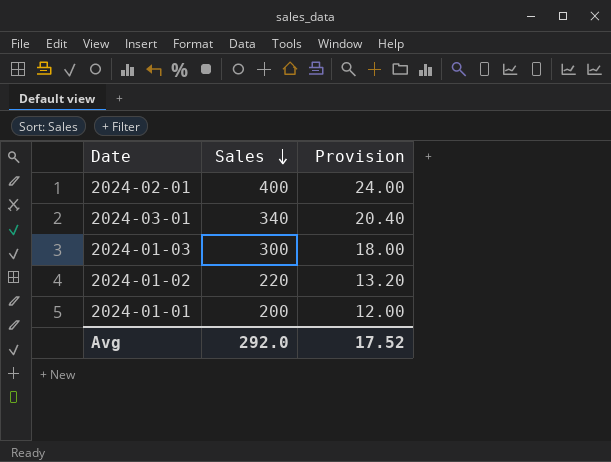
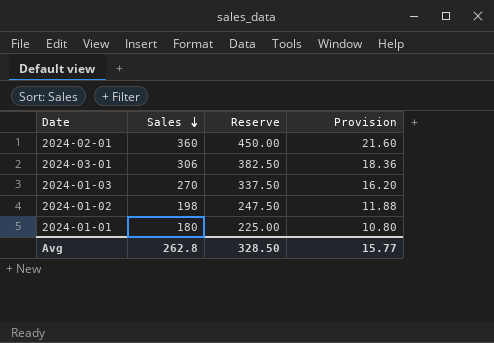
column Reserve | formula: none -> [Sales] * 1.25
2024-02-01 | Sales: 400 -> 360
2024-02-01 | Provision: 24.00 -> 21.60
2024-03-01 | Sales: 340 -> 306
2024-03-01 | Provision: 20.40 -> 18.36
2024-01-03 | Sales: 300 -> 270
2024-01-03 | Provision: 18.00 -> 16.20
2024-01-02 | Sales: 220 -> 198
2024-01-02 | Provision: 13.20 -> 11.88
2024-01-01 | Sales: 200 -> 180
2024-01-01 | Provision: 12.00 -> 10.80
Avg | Sales: 292.0 -> 262.8
Avg | Provision: 17.52 -> 15.77

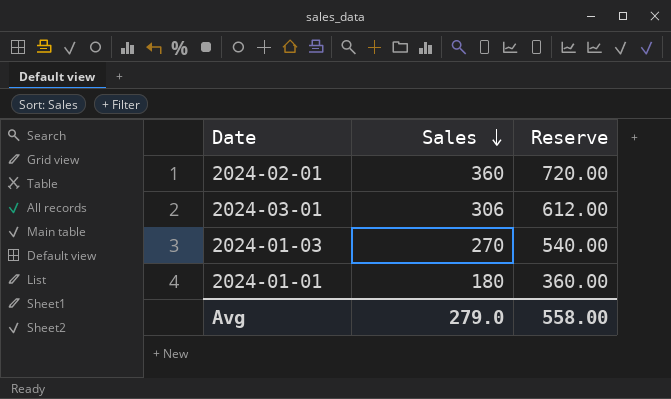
column Provision | formula: [Sales] * 0.06 -> none
column Reserve | formula: [Sales] * 1.25 -> [Sales] * 2
row 2024-01-02: 198 | 247.50 | 11.88 -> none
Avg | Sales: 262.8 -> 279.0
Avg | Reserve: 328.50 -> 558.00

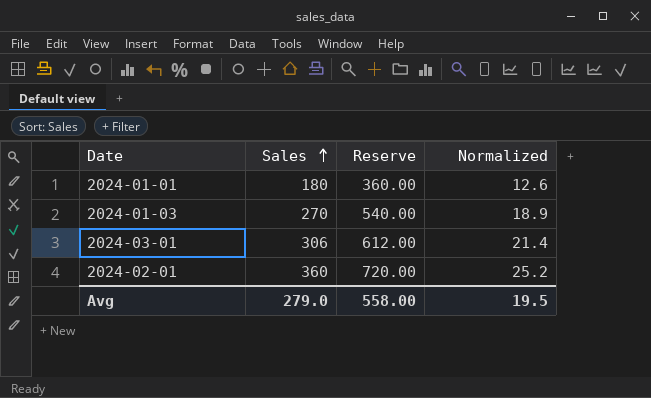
row order: Sales descending -> Sales ascending
column Normalized | formula: none -> [Sales] * 0.07

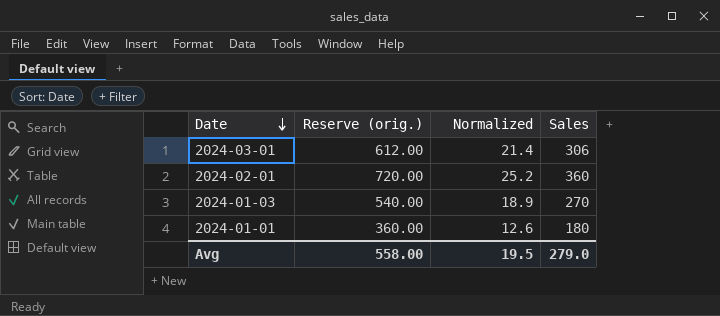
row order: Sales ascending -> Date descending
column name: Reserve -> Reserve (orig.)
column Sales | position: 2 -> 4

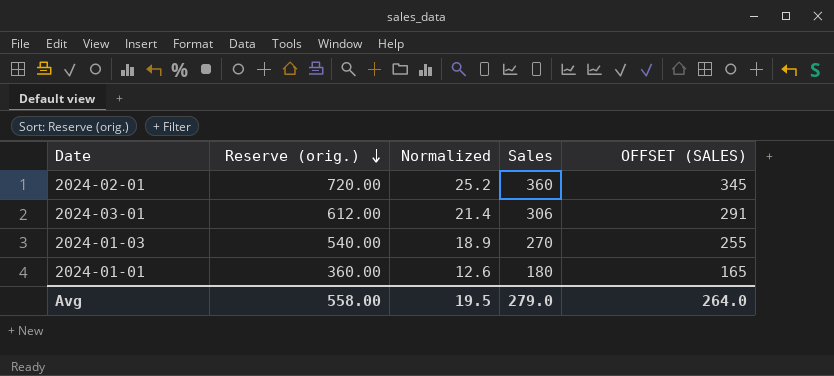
row order: Date descending -> Reserve (orig.) descending
column OFFSET (SALES) | formula: none -> [Sales] - 15

